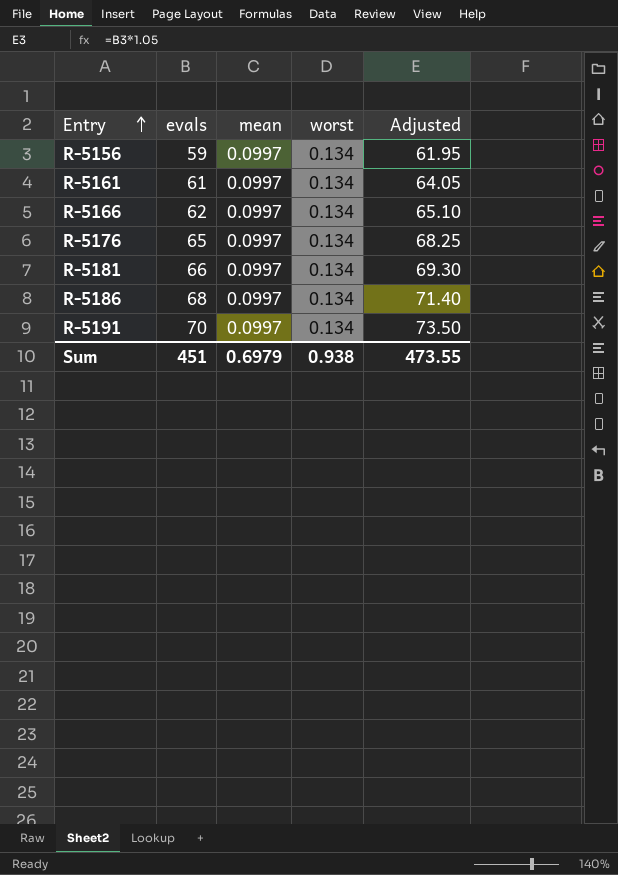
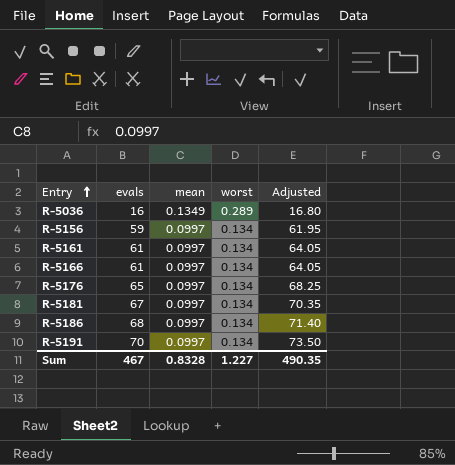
row R-5036: none -> 16 | 0.1349 | 0.289 | 16.80
R-5166 | evals: 62 -> 61
R-5166 | Adjusted: 65.10 -> 64.05
R-5181 | evals: 66 -> 67
R-5181 | Adjusted: 69.30 -> 70.35
Sum | evals: 451 -> 467
Sum | mean: 0.6979 -> 0.8328
Sum | worst: 0.938 -> 1.227
Sum | Adjusted: 473.55 -> 490.35

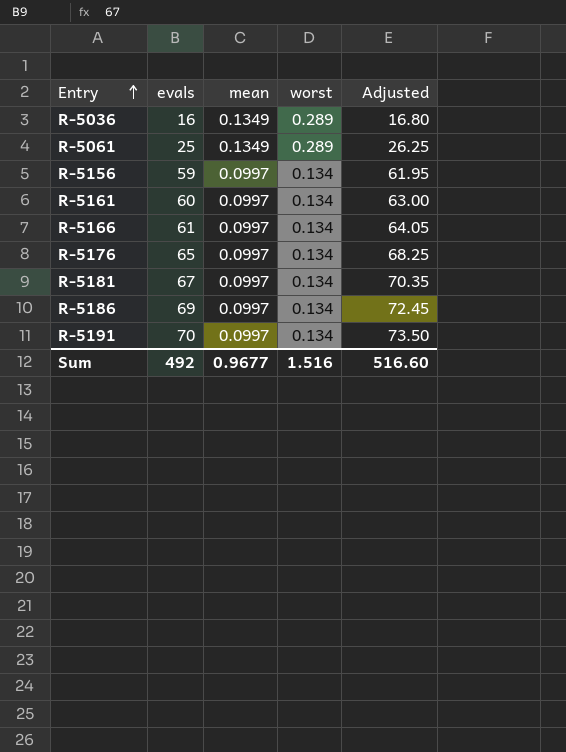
row R-5061: none -> 25 | 0.1349 | 0.289 | 26.25
R-5161 | evals: 61 -> 60
R-5161 | Adjusted: 64.05 -> 63.00
R-5186 | evals: 68 -> 69
R-5186 | Adjusted: 71.40 -> 72.45
Sum | evals: 467 -> 492
Sum | mean: 0.8328 -> 0.9677
Sum | worst: 1.227 -> 1.516
Sum | Adjusted: 490.35 -> 516.60

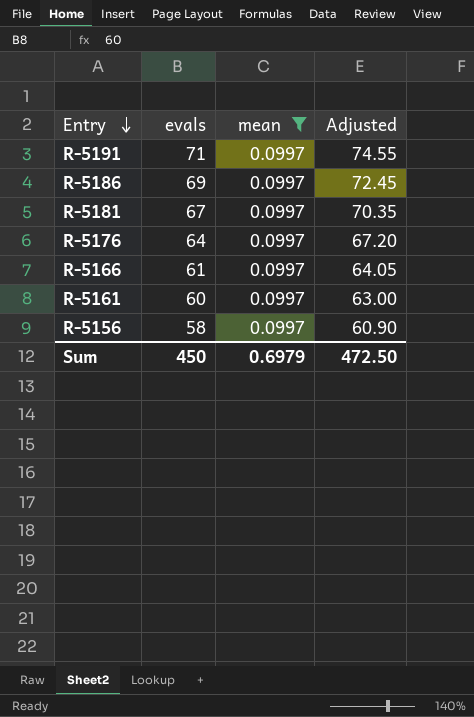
filter: none -> mean = 0.0997
row order: Entry ascending -> Entry descending
column worst | position: 4 -> none
R-5191 | evals: 70 -> 71
R-5191 | Adjusted: 73.50 -> 74.55
R-5176 | evals: 65 -> 64
R-5176 | Adjusted: 68.25 -> 67.20
R-5156 | evals: 59 -> 58
R-5156 | Adjusted: 61.95 -> 60.90
Sum | evals: 492 -> 450
Sum | mean: 0.9677 -> 0.6979
Sum | Adjusted: 516.60 -> 472.50

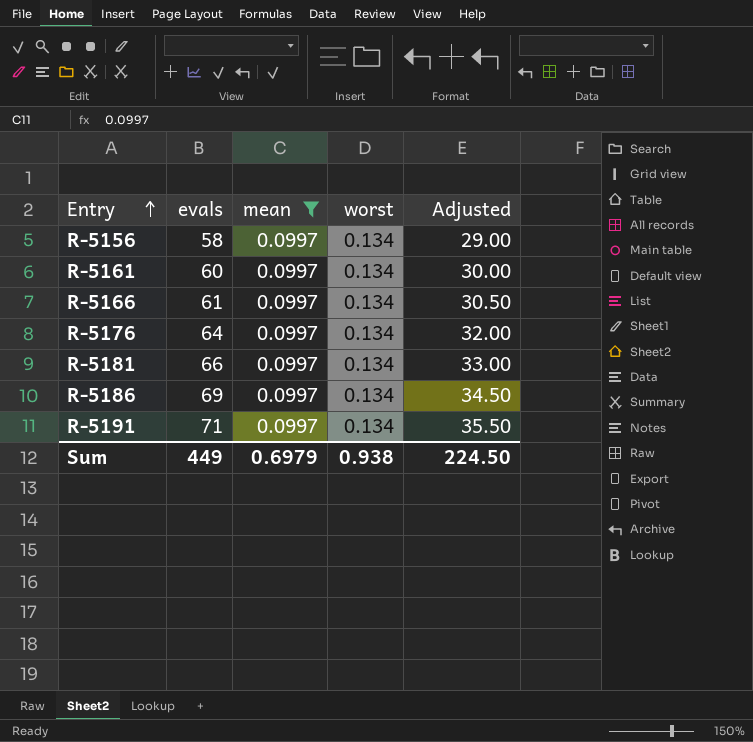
row order: Entry descending -> Entry ascending
column worst | position: none -> 4
column Adjusted | formula: [evals] * 1.05 -> [evals] * 0.5
R-5181 | evals: 67 -> 66
Sum | evals: 450 -> 449
Sum | Adjusted: 472.50 -> 224.50

